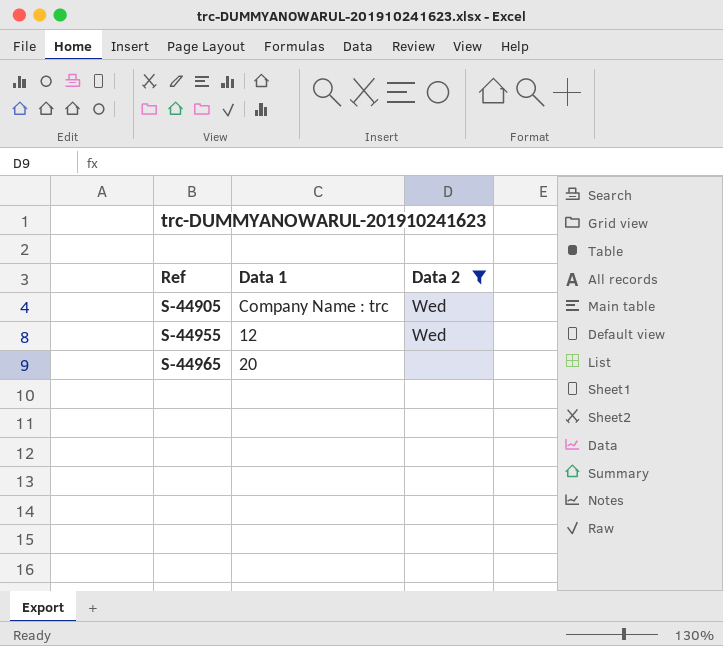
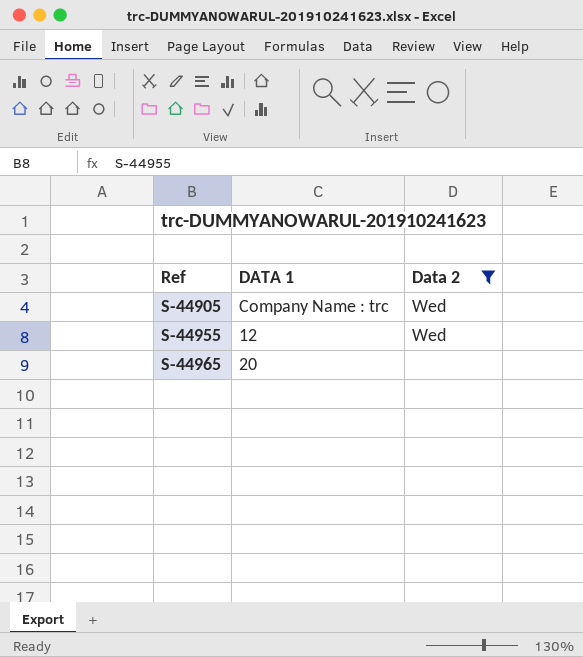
column name: Data 1 -> DATA 1

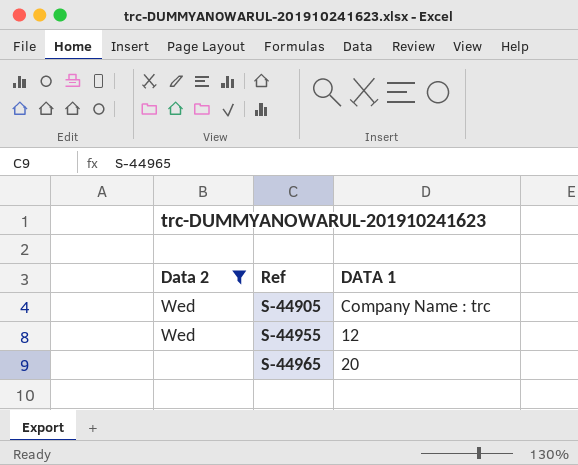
column Data 2 | position: 3 -> 1

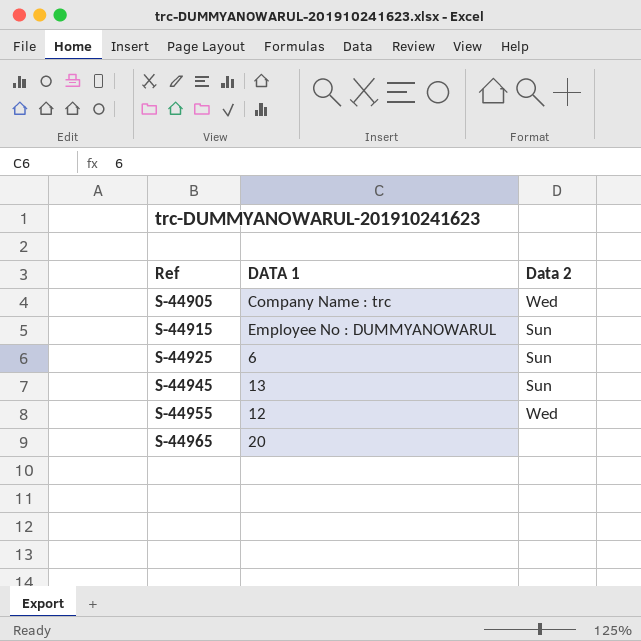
filter: Data 2 != Sun -> none
column Data 2 | position: 1 -> 3

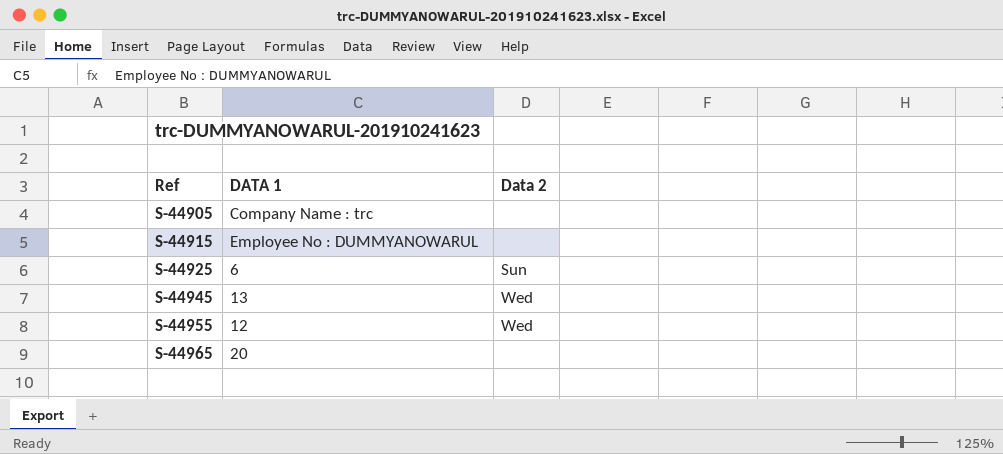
S-44905 | Data 2: Wed -> none
S-44915 | Data 2: Sun -> none
S-44945 | Data 2: Sun -> Wed

